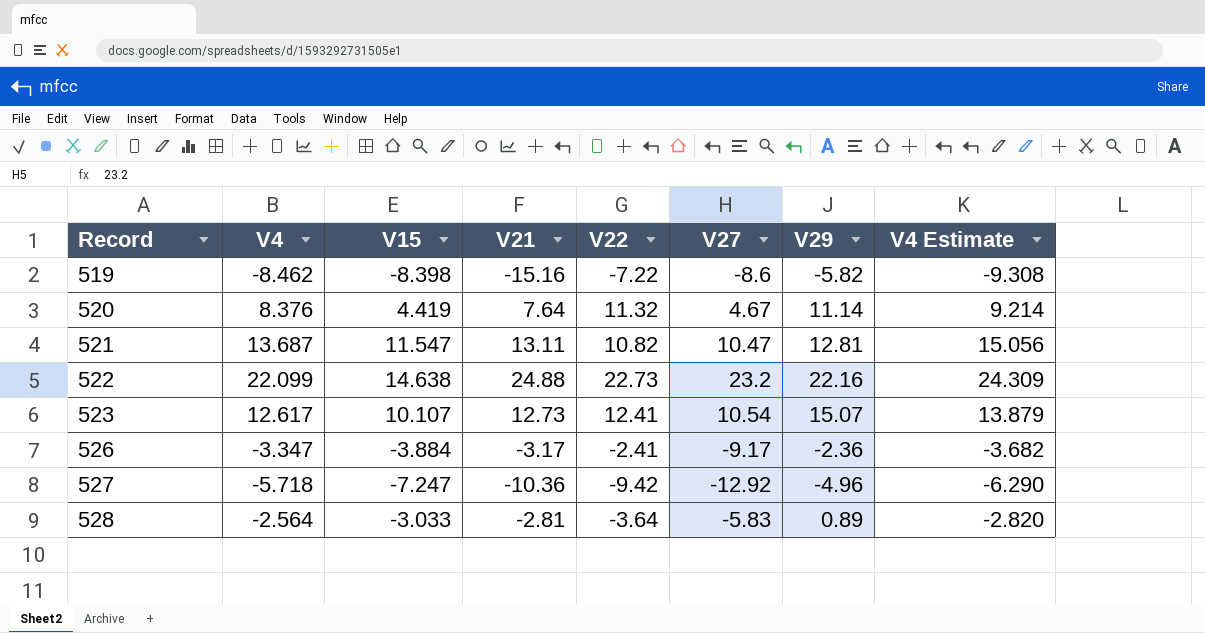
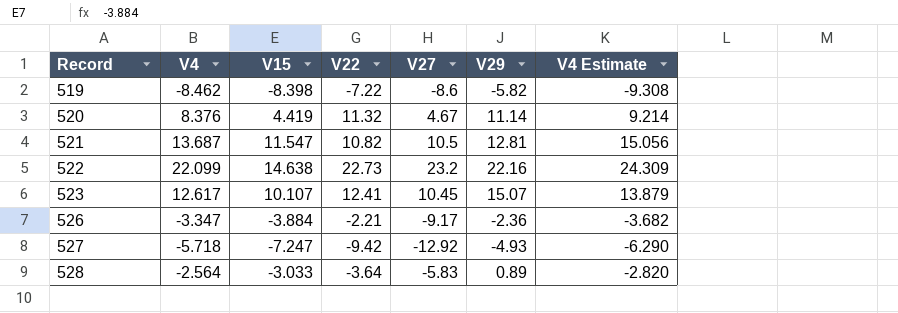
column V21 | position: 4 -> none
521 | V27: 10.47 -> 10.5
523 | V27: 10.54 -> 10.45
526 | V22: -2.41 -> -2.21
527 | V29: -4.96 -> -4.93

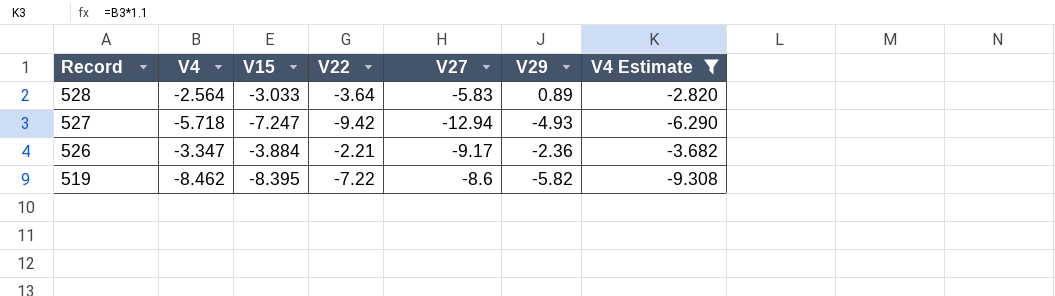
filter: none -> V4 Estimate <= -2.820
row order: Record ascending -> Record descending
527 | V27: -12.92 -> -12.94
519 | V15: -8.398 -> -8.395

